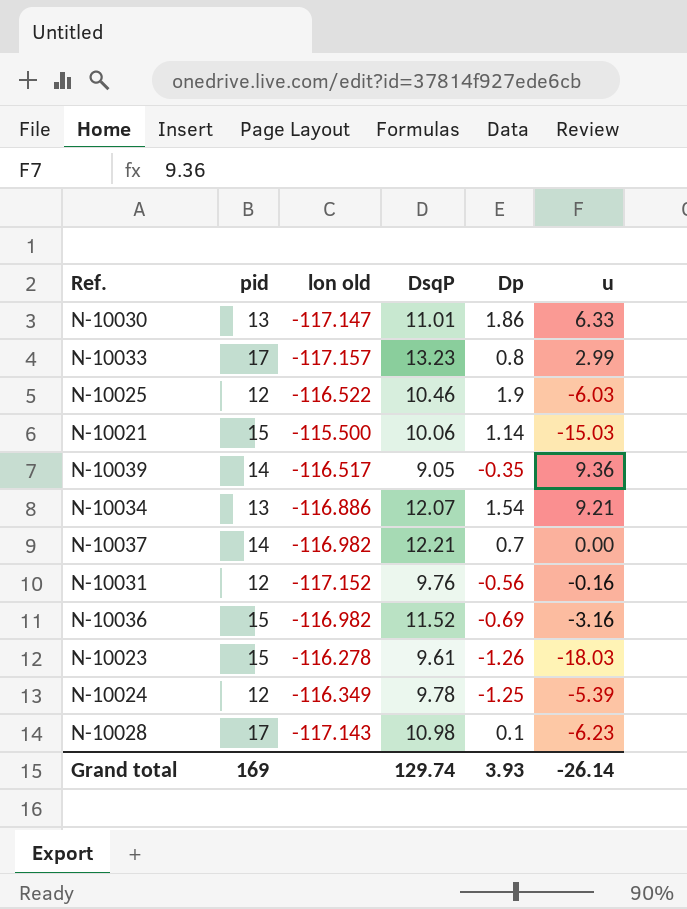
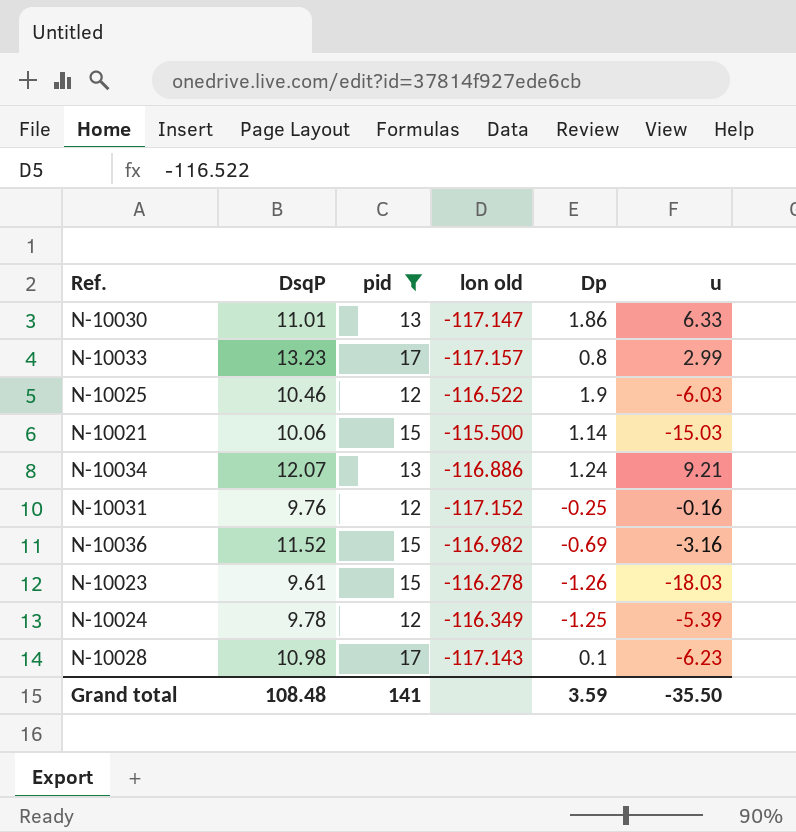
filter: none -> pid != 14
column DsqP | position: 4 -> 2
N-10034 | Dp: 1.54 -> 1.24
N-10031 | Dp: -0.56 -> -0.25
Grand total | DsqP: 129.74 -> 108.48
Grand total | pid: 169 -> 141
Grand total | Dp: 3.93 -> 3.59
Grand total | u: -26.14 -> -35.50

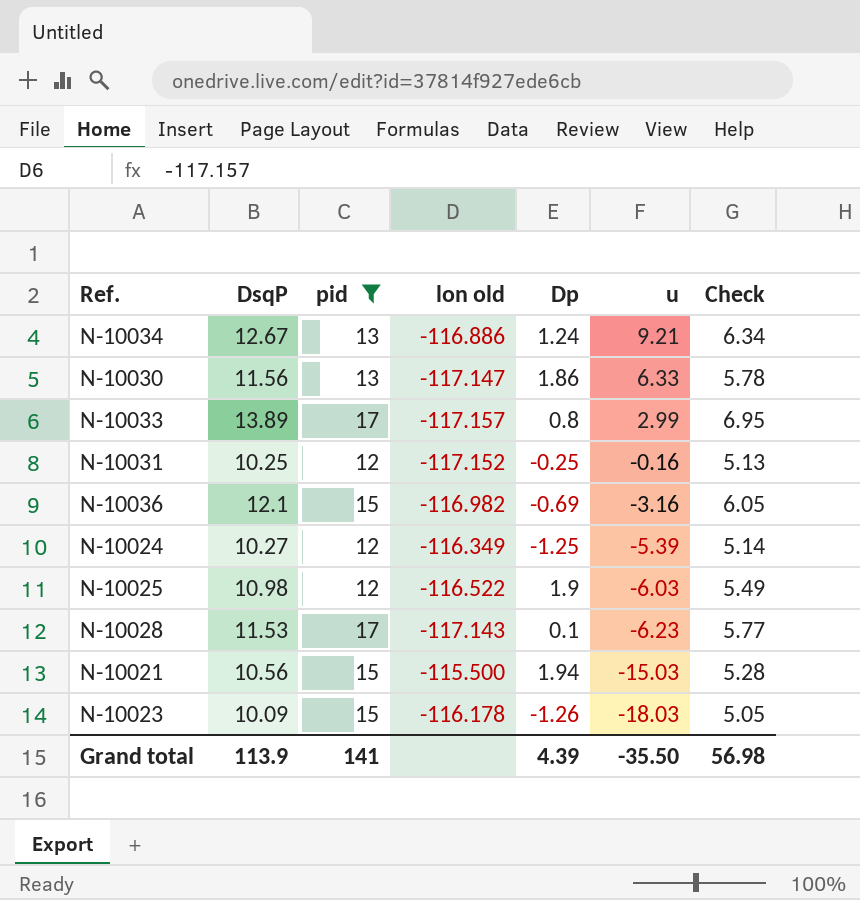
row order: none -> u descending
column Check | formula: none -> [DsqP] * 0.5
N-10034 | DsqP: 12.07 -> 12.67
N-10030 | DsqP: 11.01 -> 11.56
N-10033 | DsqP: 13.23 -> 13.89
N-10031 | DsqP: 9.76 -> 10.25
N-10036 | DsqP: 11.52 -> 12.1
N-10024 | DsqP: 9.78 -> 10.27
N-10025 | DsqP: 10.46 -> 10.98
N-10028 | DsqP: 10.98 -> 11.53
N-10021 | DsqP: 10.06 -> 10.56
N-10021 | Dp: 1.14 -> 1.94
N-10023 | DsqP: 9.61 -> 10.09
N-10023 | lon old: -116.278 -> -116.178
Grand total | DsqP: 108.48 -> 113.9
Grand total | Dp: 3.59 -> 4.39

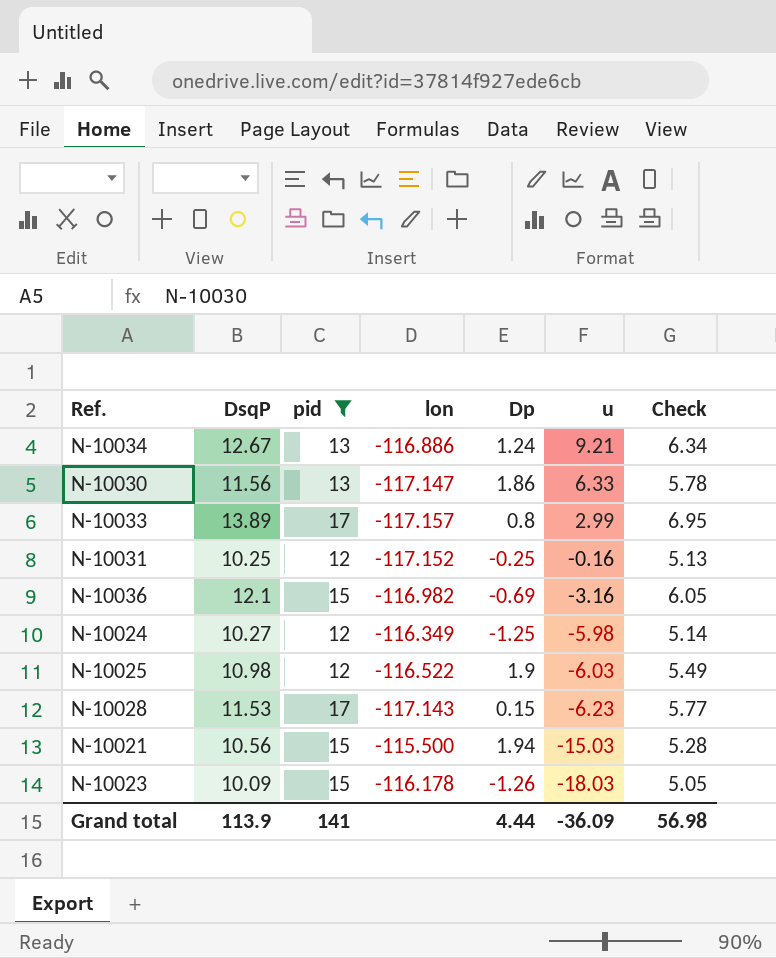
column name: lon old -> lon
N-10024 | u: -5.39 -> -5.98
N-10028 | Dp: 0.1 -> 0.15
Grand total | Dp: 4.39 -> 4.44
Grand total | u: -35.50 -> -36.09

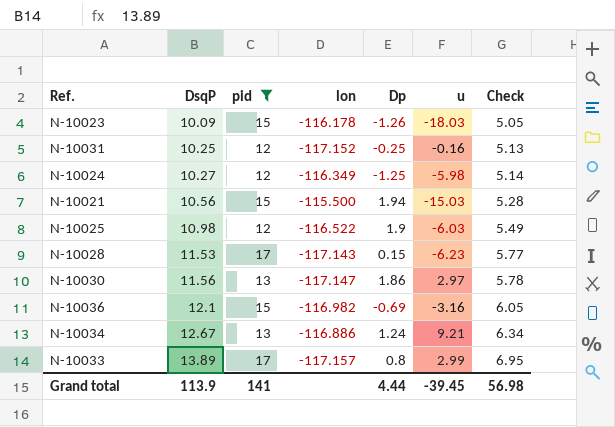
row order: u descending -> DsqP ascending
N-10030 | u: 6.33 -> 2.97
Grand total | u: -36.09 -> -39.45

